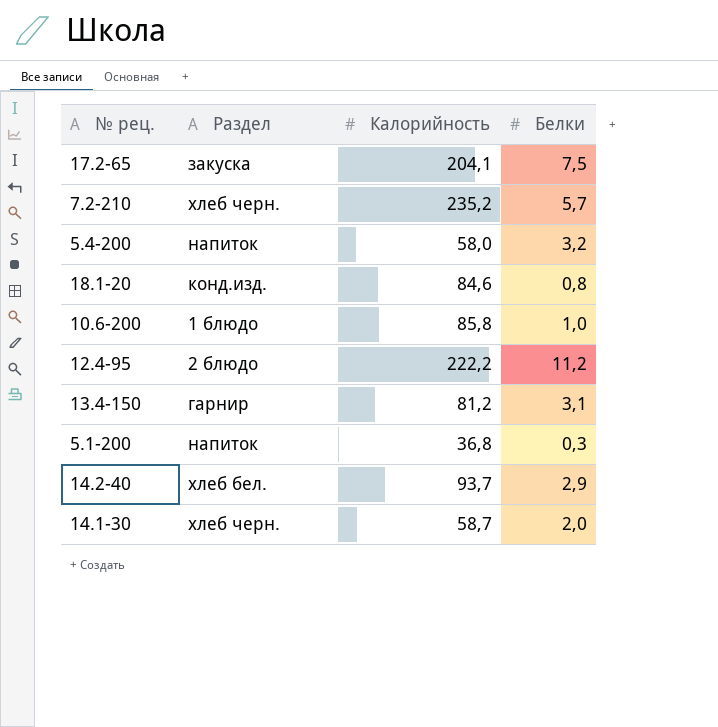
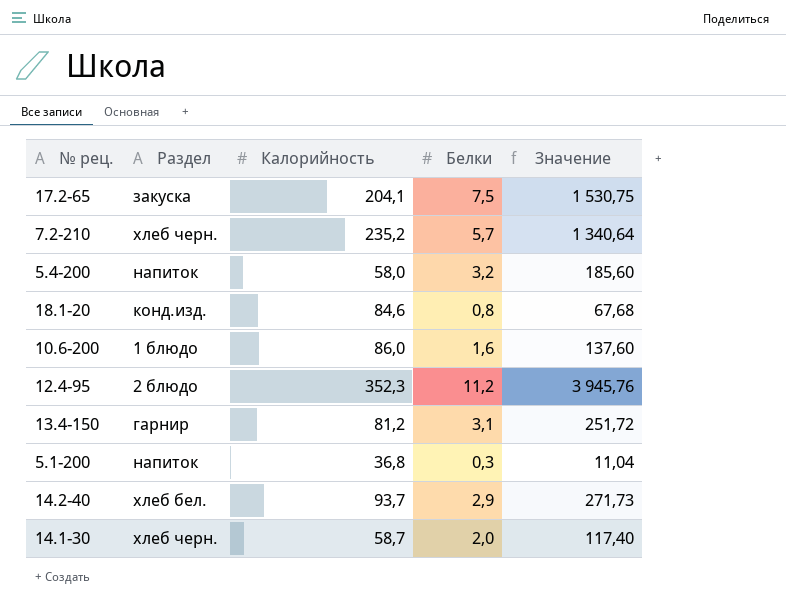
column Значение | formula: none -> [Калорийность] * [Белки]
10.6-200 | Калорийность: 85,8 -> 86,0
10.6-200 | Белки: 1,0 -> 1,6
12.4-95 | Калорийность: 222,2 -> 352,3

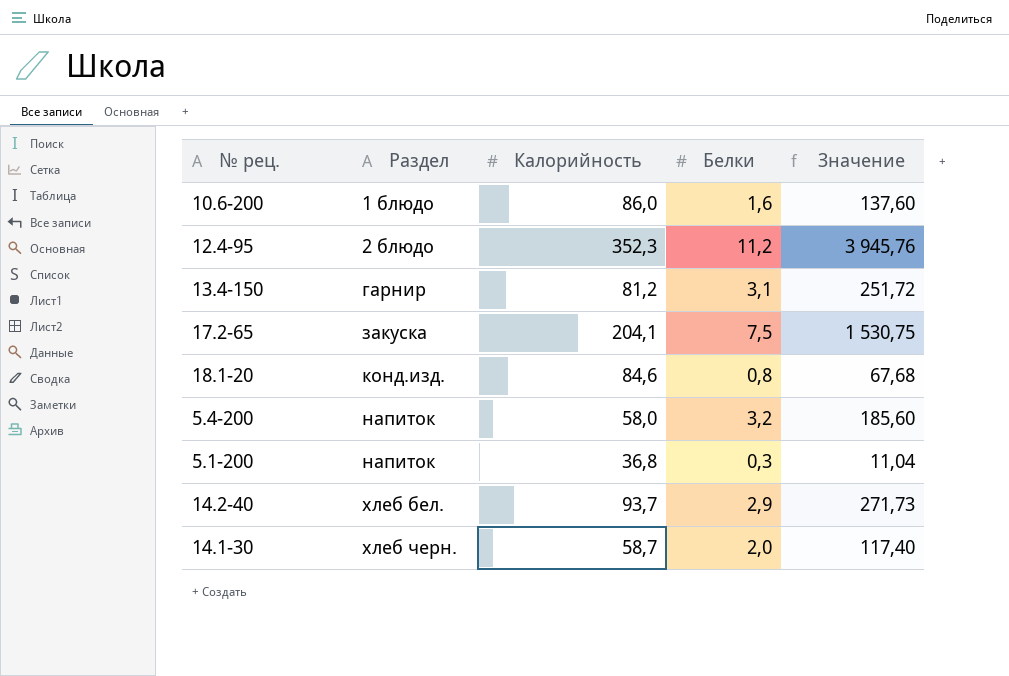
row order: none -> Раздел ascending
row 7.2-210: хлеб черн. | 235,2 | 5,7 | 1 340,64 -> none

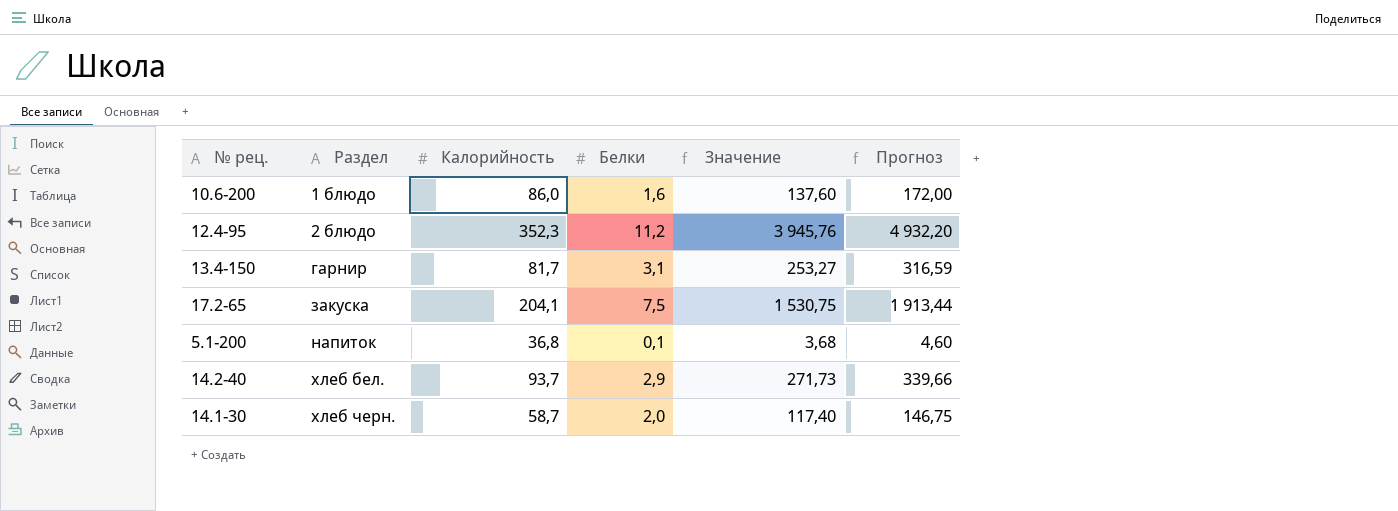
column Прогноз | formula: none -> [Значение] * 1,25
row 18.1-20: конд.изд. | 84,6 | 0,8 | 67,68 -> none
row 5.4-200: напиток | 58,0 | 3,2 | 185,60 -> none
13.4-150 | Калорийность: 81,2 -> 81,7
13.4-150 | Значение: 251,72 -> 253,27
5.1-200 | Белки: 0,3 -> 0,1
5.1-200 | Значение: 11,04 -> 3,68

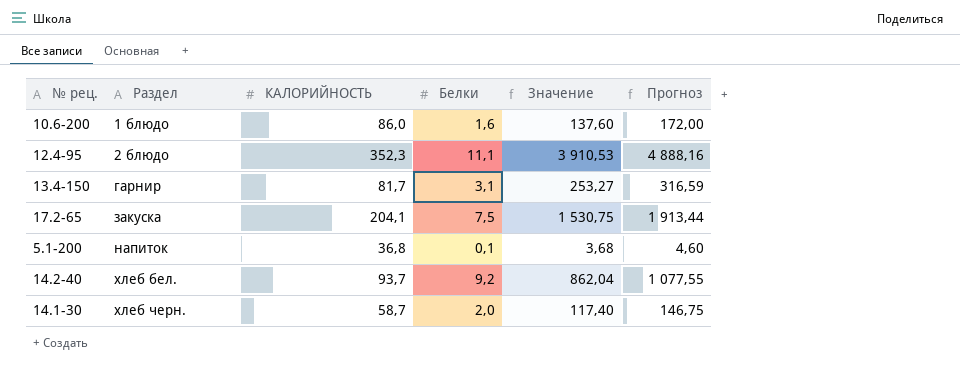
column name: Калорийность -> КАЛОРИЙНОСТЬ
12.4-95 | Белки: 11,2 -> 11,1
12.4-95 | Значение: 3 945,76 -> 3 910,53
12.4-95 | Прогноз: 4 932,20 -> 4 888,16
14.2-40 | Белки: 2,9 -> 9,2
14.2-40 | Значение: 271,73 -> 862,04
14.2-40 | Прогноз: 339,66 -> 1 077,55

